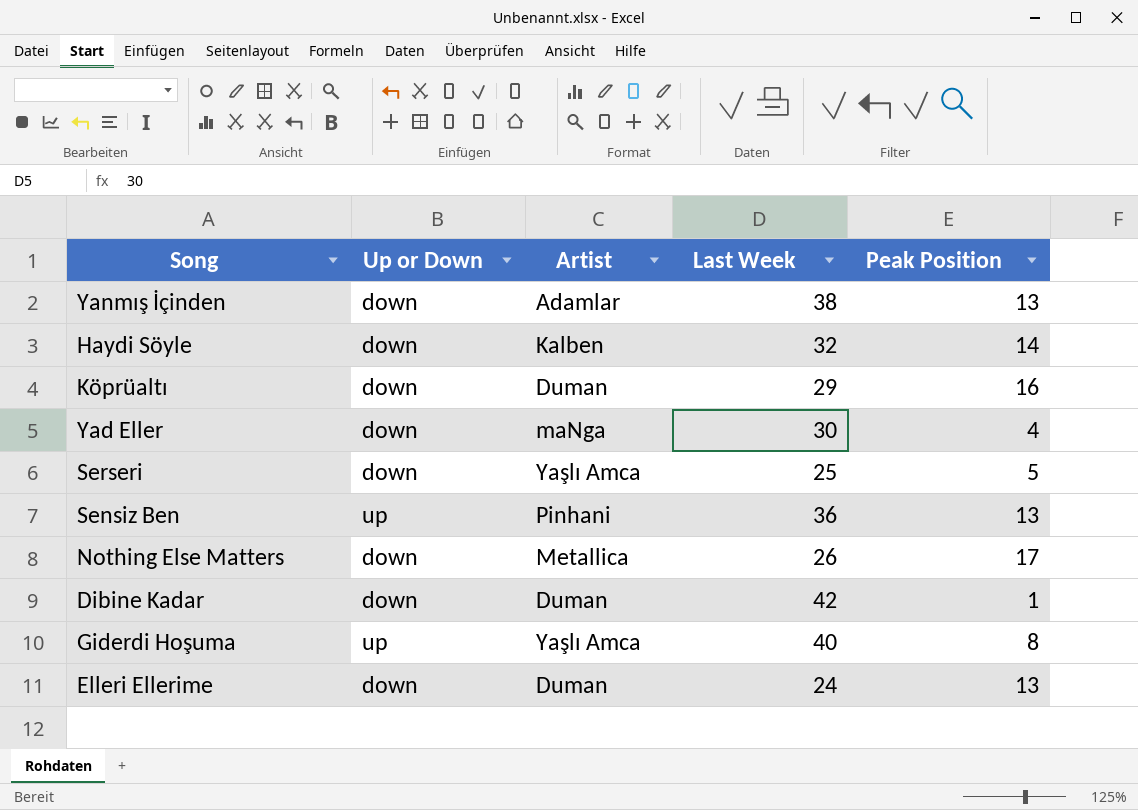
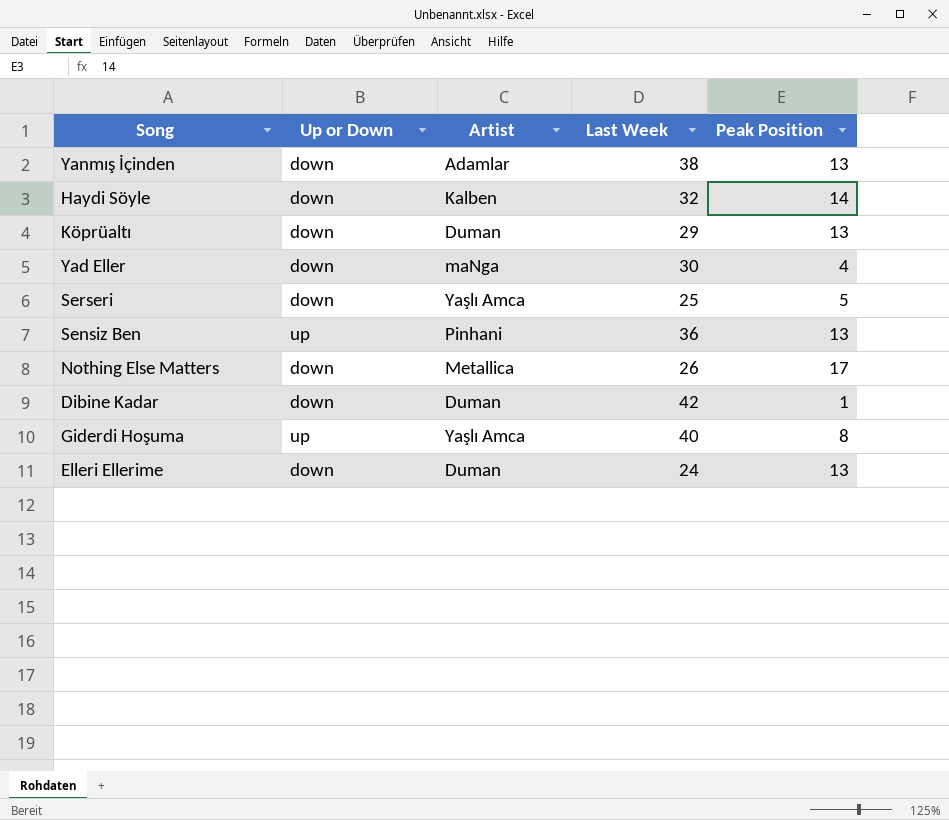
Köprüaltı | Peak Position: 16 -> 13

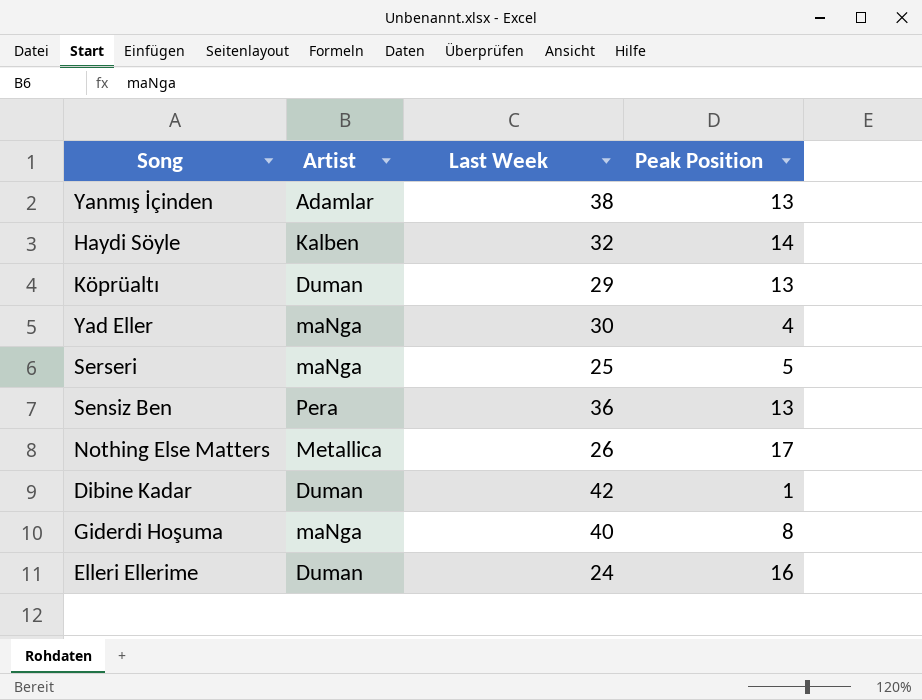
column Up or Down | position: 2 -> none
Serseri | Artist: Yaşlı Amca -> maNga
Sensiz Ben | Artist: Pinhani -> Pera
Giderdi Hoşuma | Artist: Yaşlı Amca -> maNga
Elleri Ellerime | Peak Position: 13 -> 16

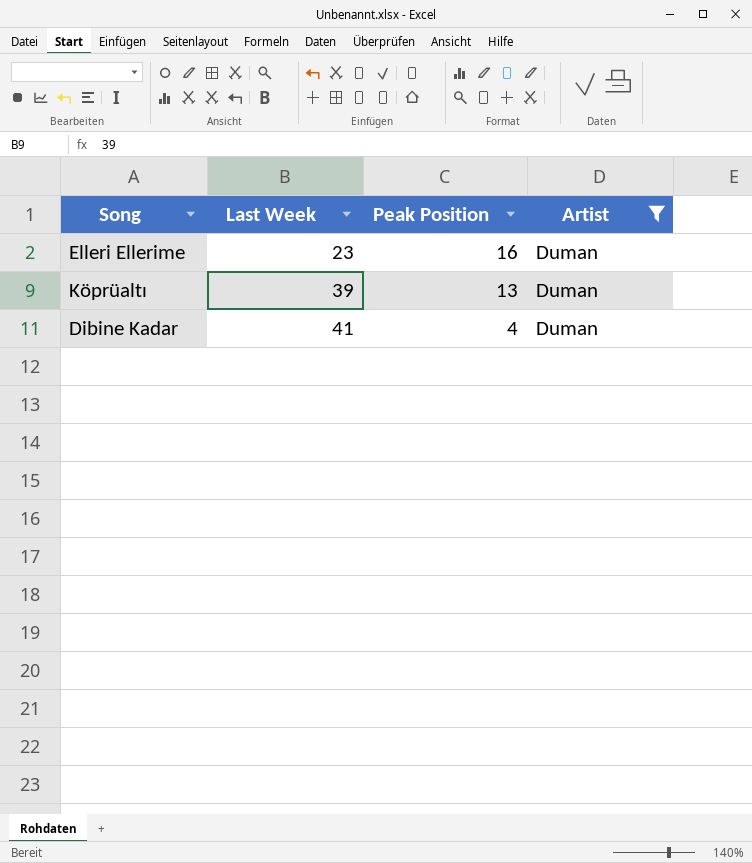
filter: none -> Artist = Duman
row order: none -> Last Week ascending
column Artist | position: 2 -> 4
Elleri Ellerime | Last Week: 24 -> 23
Köprüaltı | Last Week: 29 -> 39
Dibine Kadar | Last Week: 42 -> 41
Dibine Kadar | Peak Position: 1 -> 4

